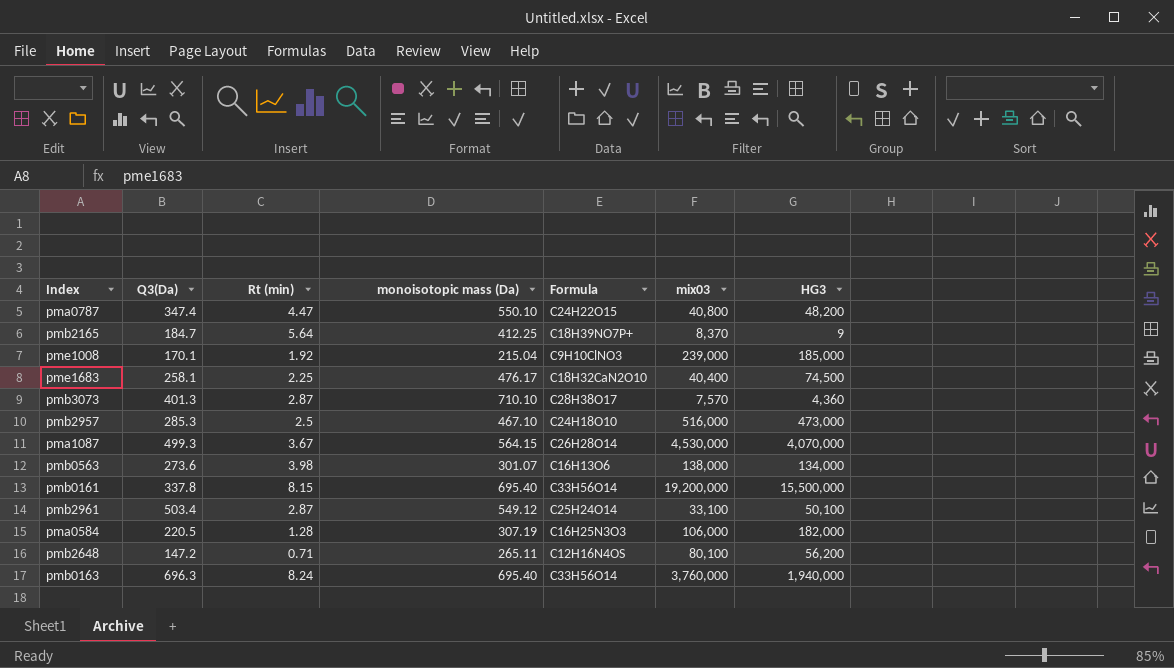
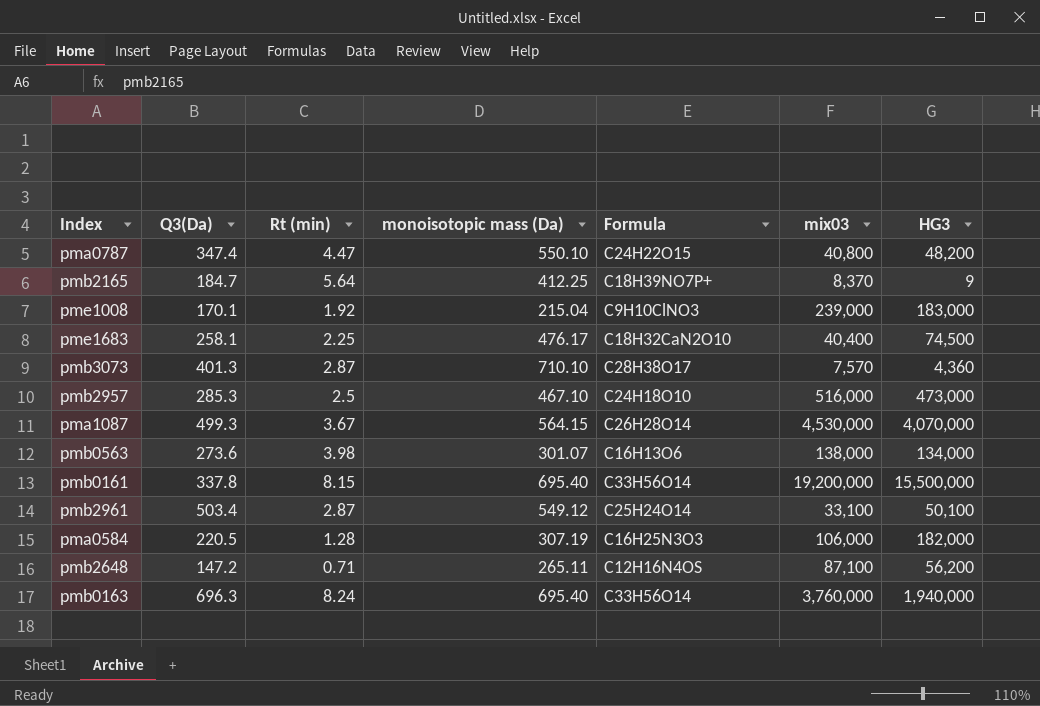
pme1008 | HG3: 185,000 -> 183,000
pmb2648 | mix03: 80,100 -> 87,100

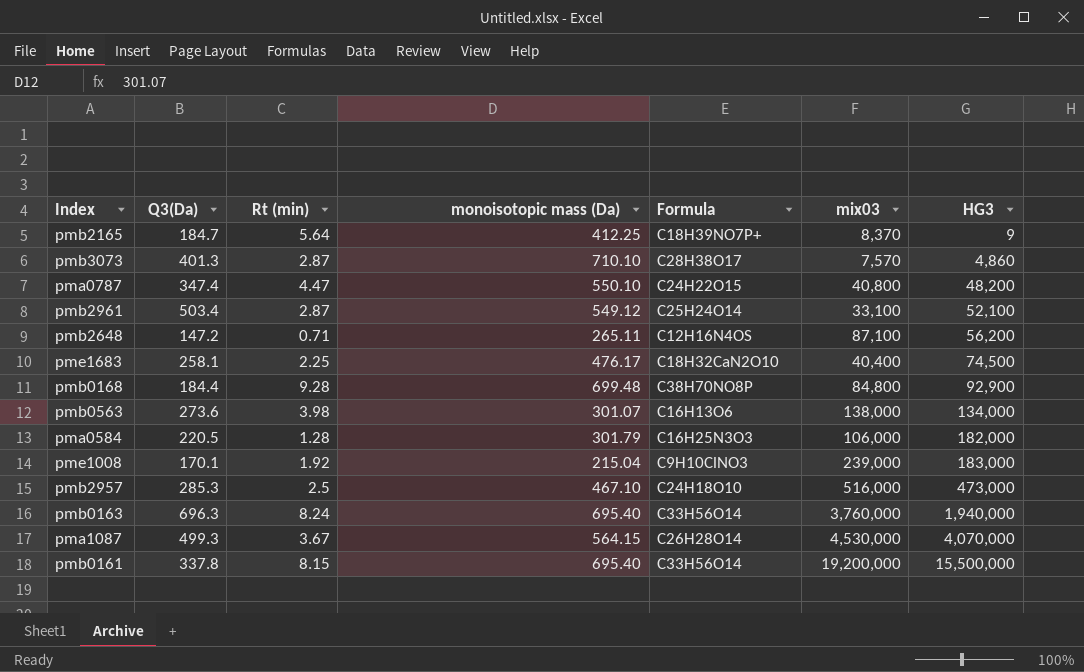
row order: none -> HG3 ascending
pmb3073 | HG3: 4,360 -> 4,860
pmb2961 | HG3: 50,100 -> 52,100
row pmb0168: none -> 184.4 | 9.28 | 699.48 | C38H70NO8P | 84,800 | 92,900
pma0584 | monoisotopic mass (Da): 307.19 -> 301.79

